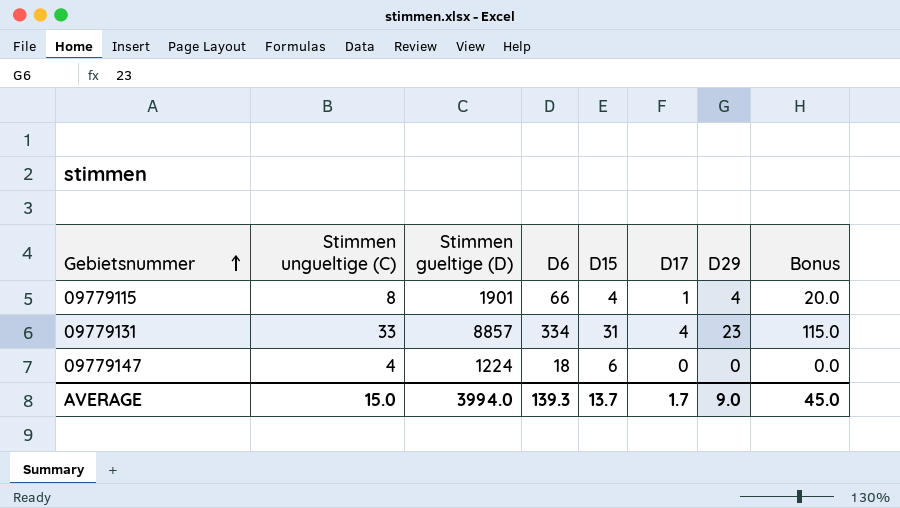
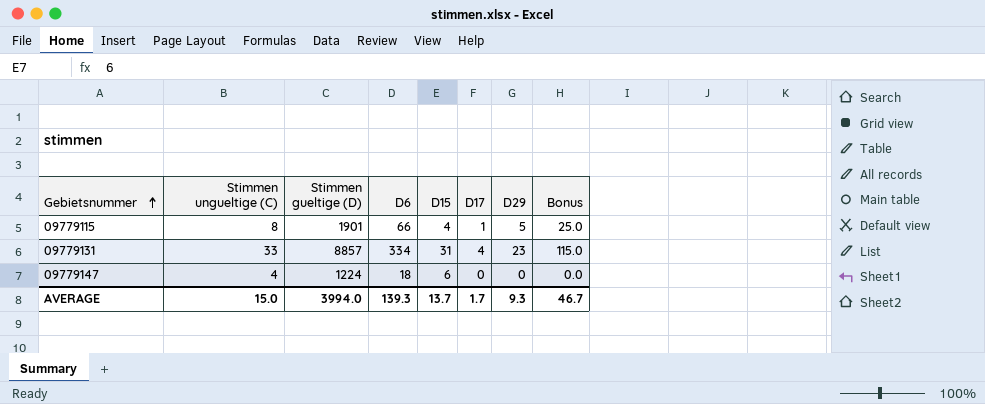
09779115 | D29: 4 -> 5
09779115 | Bonus: 20.0 -> 25.0
AVERAGE | D29: 9.0 -> 9.3
AVERAGE | Bonus: 45.0 -> 46.7

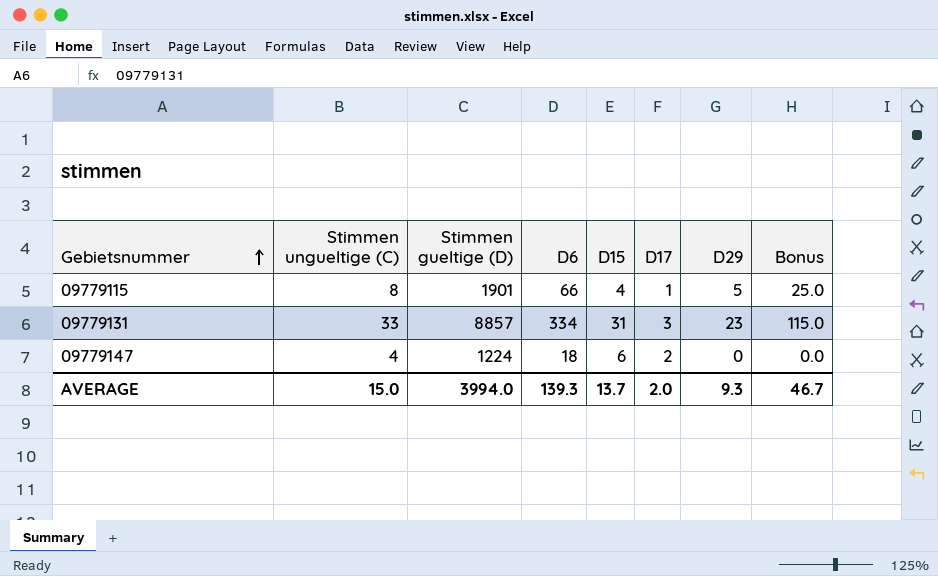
09779131 | D17: 4 -> 3
09779147 | D17: 0 -> 2
AVERAGE | D17: 1.7 -> 2.0

